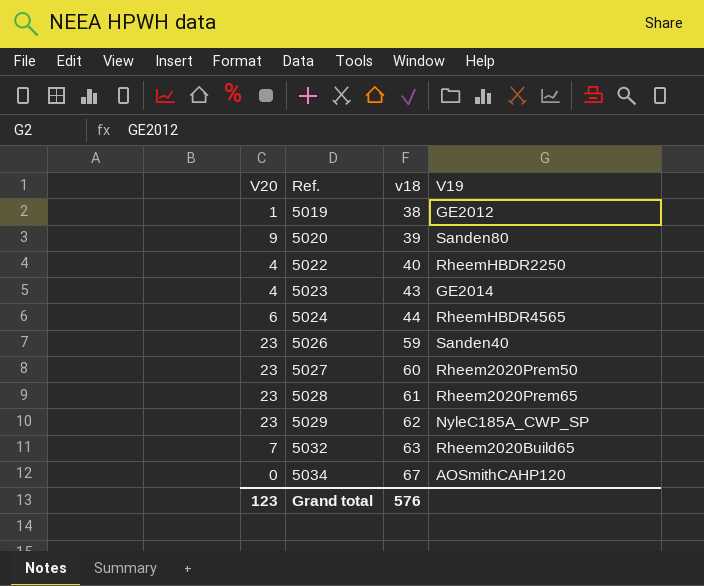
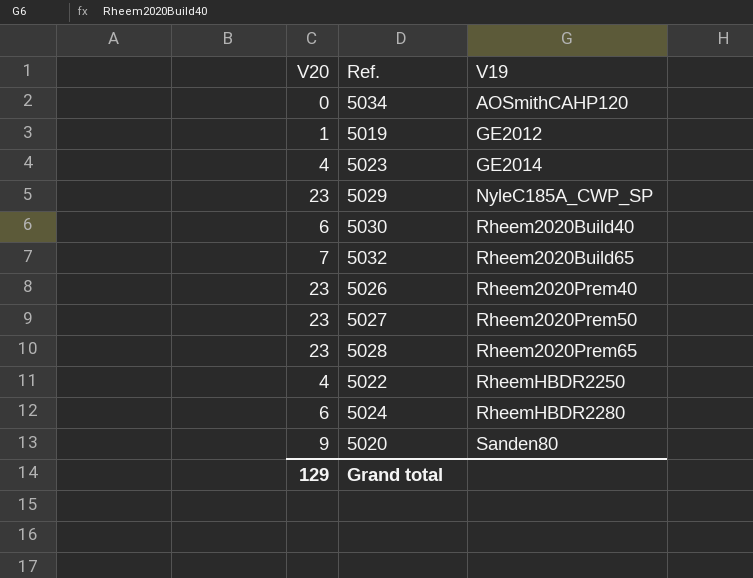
row order: Ref. ascending -> V19 ascending
column v18 | position: 3 -> none
row 5030: none -> 6 | Rheem2020Build40
5026 | V19: Sanden40 -> Rheem2020Prem40
5024 | V19: RheemHBDR4565 -> RheemHBDR2280
Grand total | V20: 123 -> 129

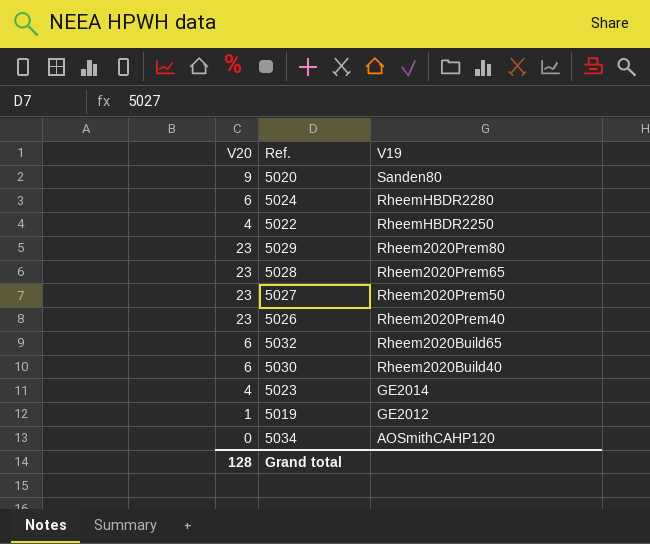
row order: V19 ascending -> V19 descending
5029 | V19: NyleC185A_CWP_SP -> Rheem2020Prem80
5032 | V20: 7 -> 6
Grand total | V20: 129 -> 128

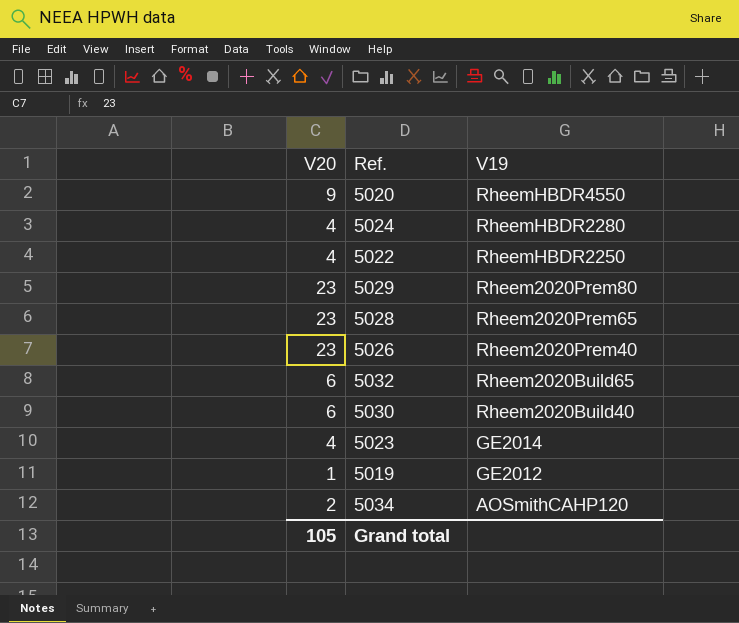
row 5027: 23 | Rheem2020Prem50 -> none
5020 | V19: Sanden80 -> RheemHBDR4550
5024 | V20: 6 -> 4
5034 | V20: 0 -> 2
Grand total | V20: 128 -> 105

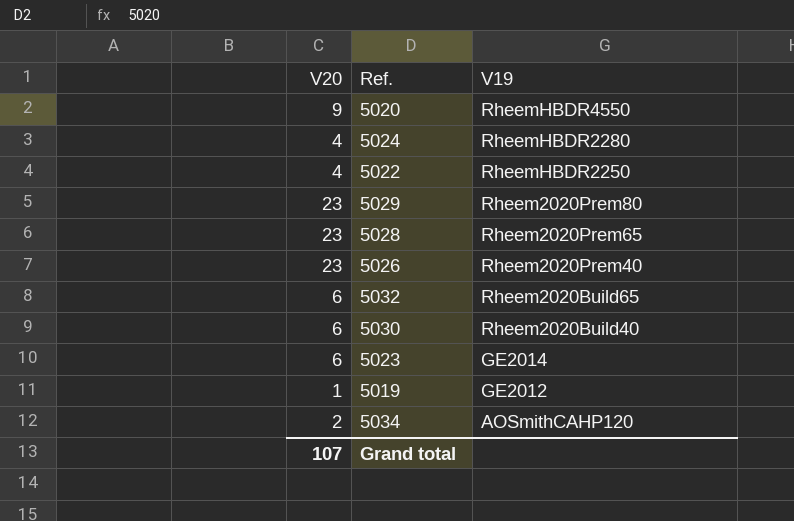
5023 | V20: 4 -> 6
Grand total | V20: 105 -> 107

